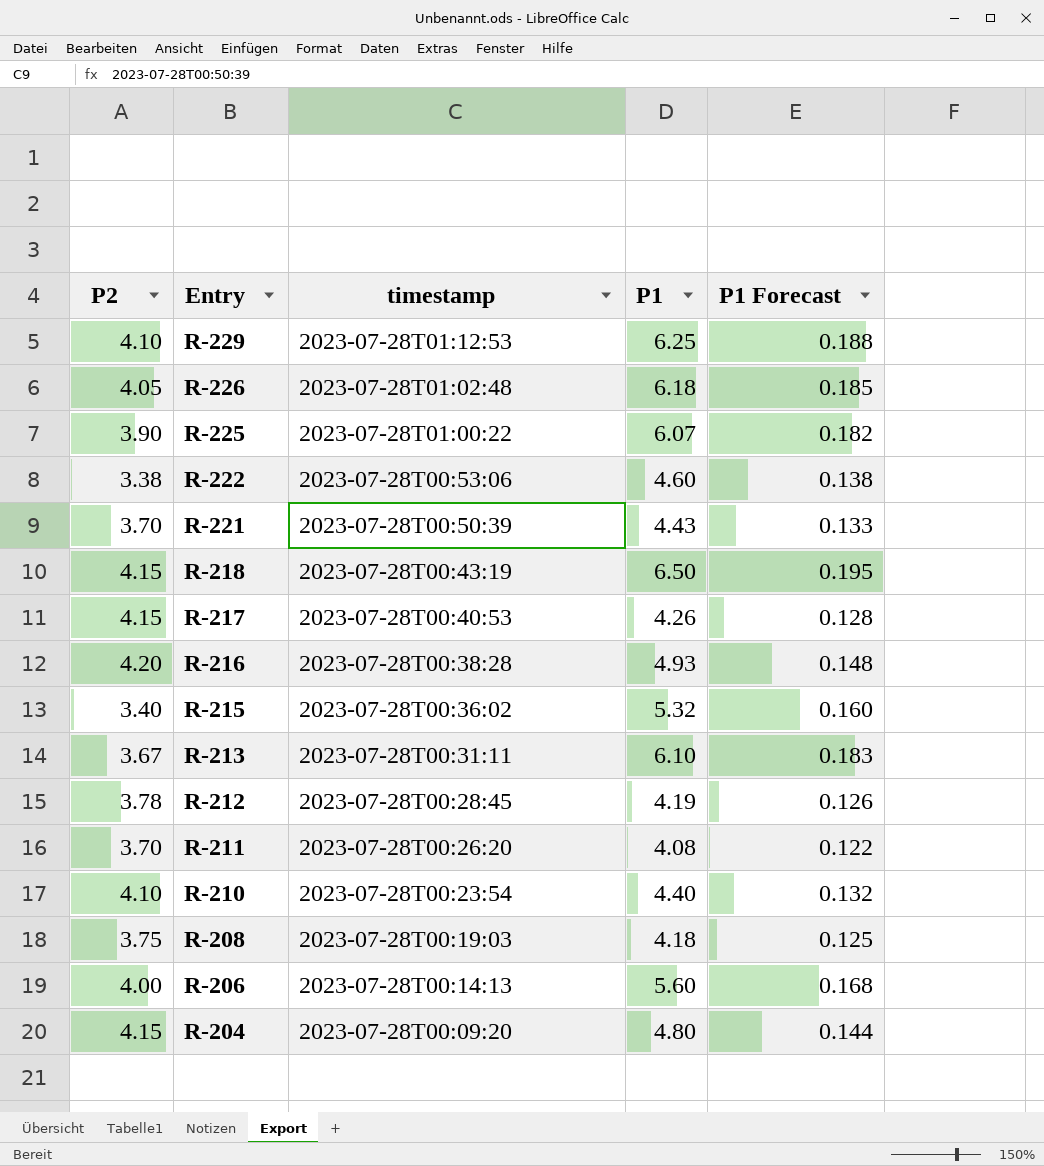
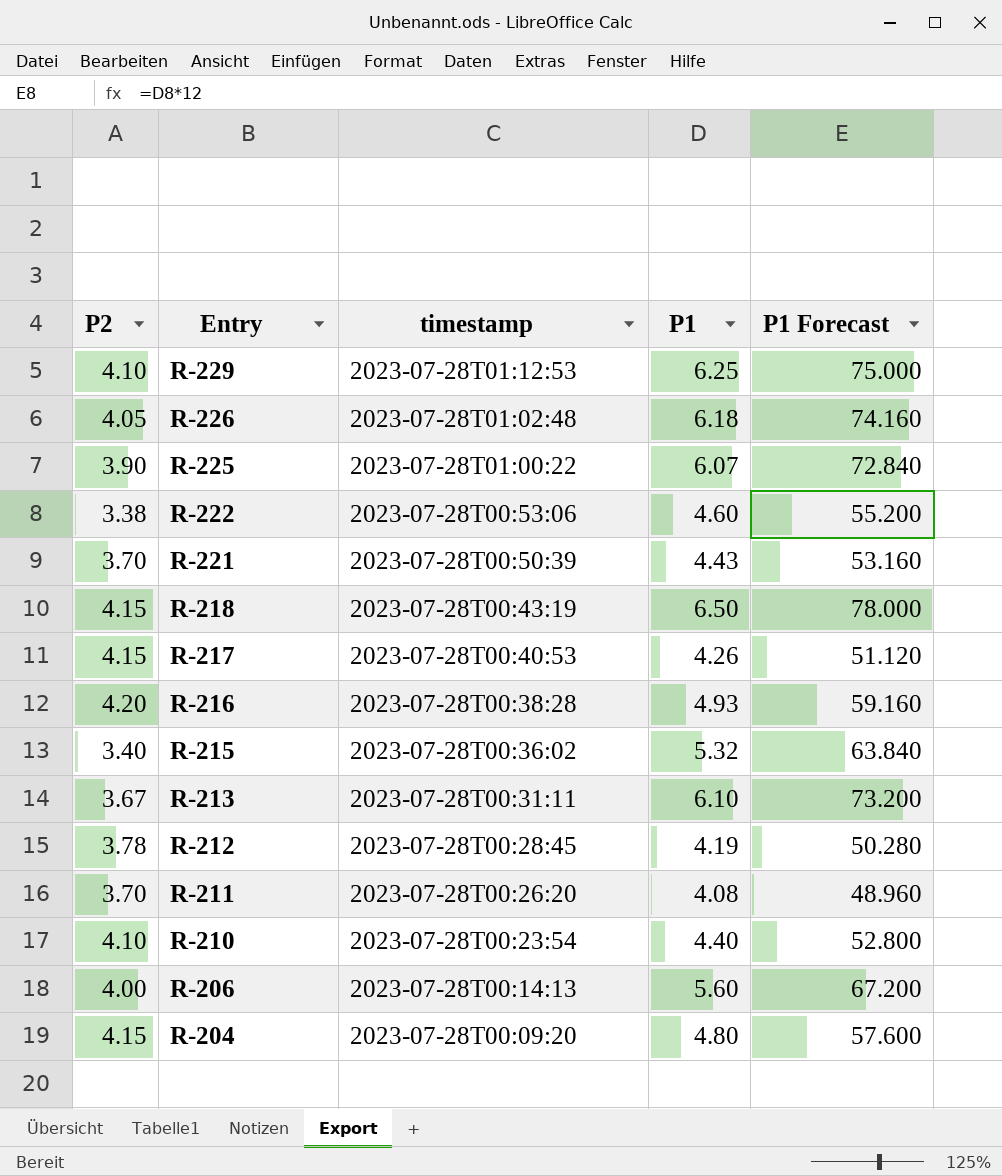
column P1 Forecast | formula: [P1] * 0.03 -> [P1] * 12
row R-208: 3.75 | 2023-07-28T00:19:03 | 4.18 | 0.125 -> none

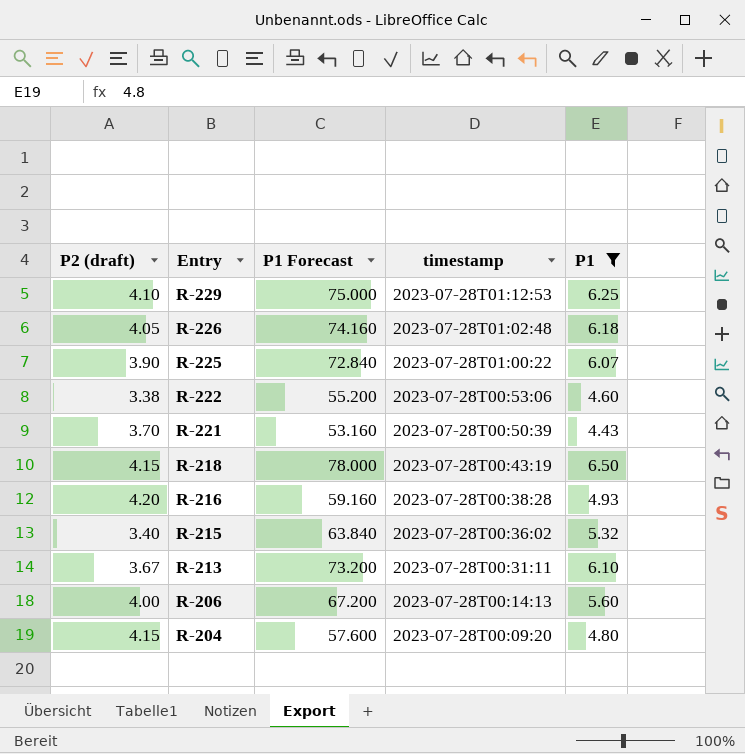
filter: none -> P1 >= 4.43
column name: P2 -> P2 (draft)
column P1 Forecast | position: 5 -> 3

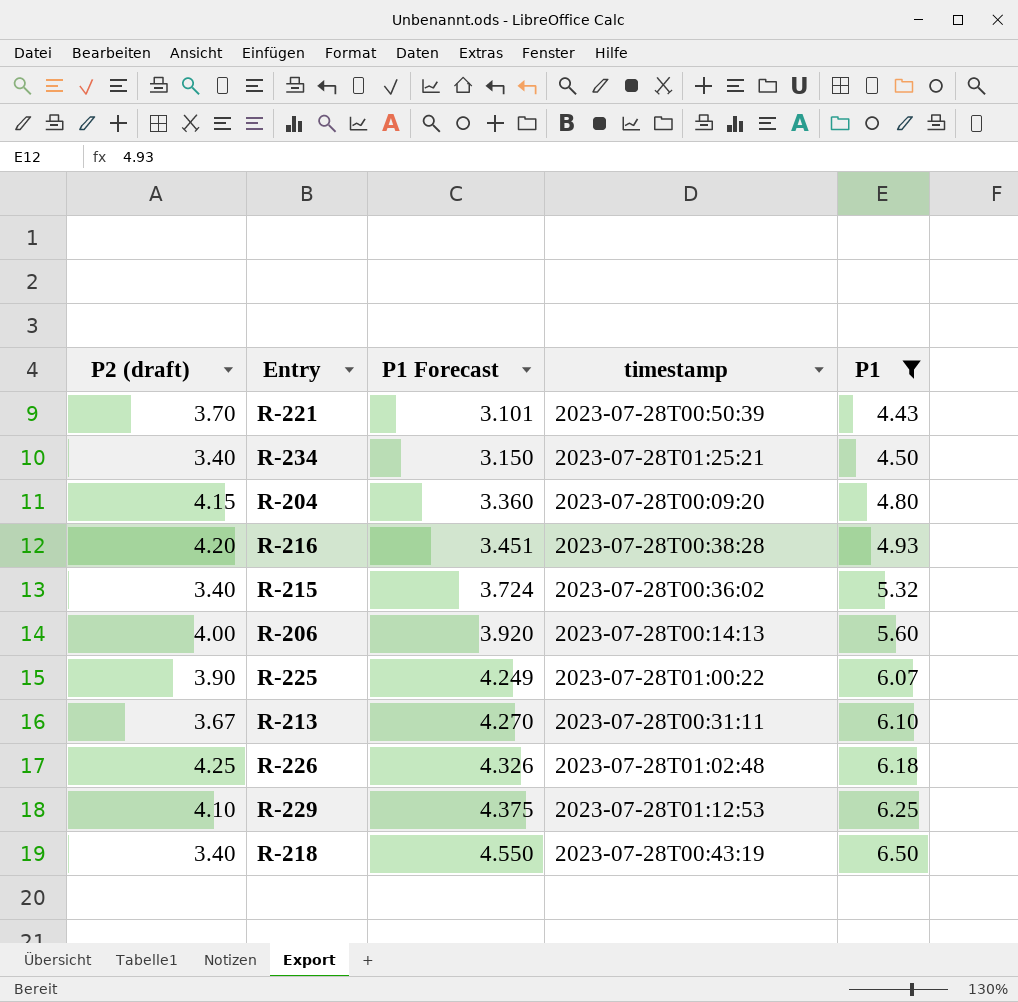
row order: Entry descending -> P1 Forecast ascending
column P1 Forecast | formula: [P1] * 12 -> [P1] * 0.7
row R-222: 3.38 | 55.200 | 2023-07-28T00:53:06 | 4.60 -> none
row R-234: none -> 3.40 | 3.150 | 2023-07-28T01:25:21 | 4.50
R-226 | P2 (draft): 4.05 -> 4.25
R-218 | P2 (draft): 4.15 -> 3.40

